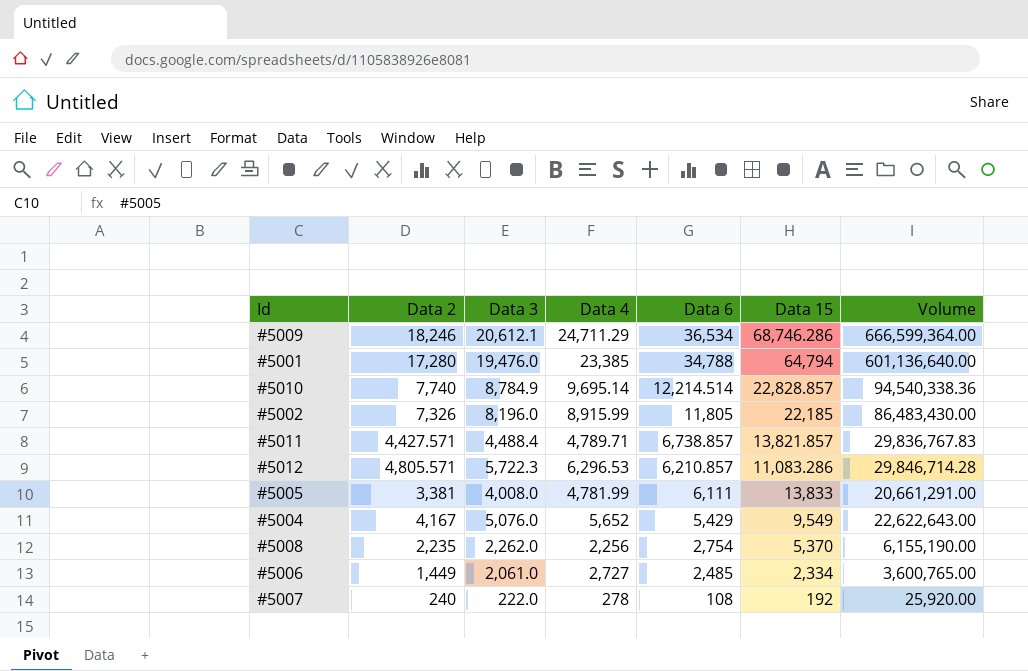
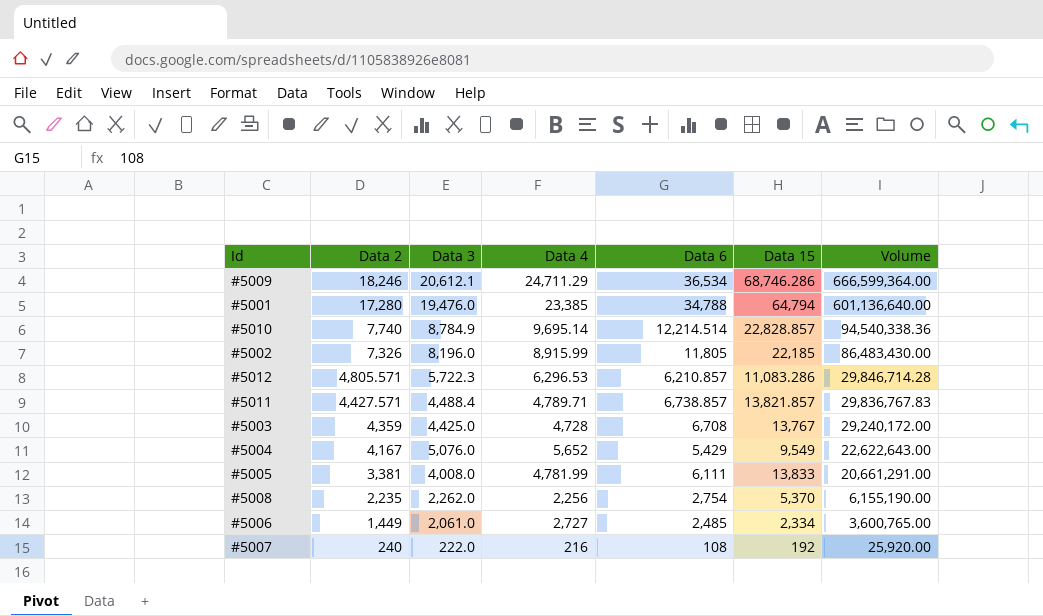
row order: Data 6 descending -> Data 2 descending
row #5003: none -> 4,359 | 4,425.0 | 4,728 | 6,708 | 13,767 | 29,240,172.00
#5007 | Data 4: 278 -> 216

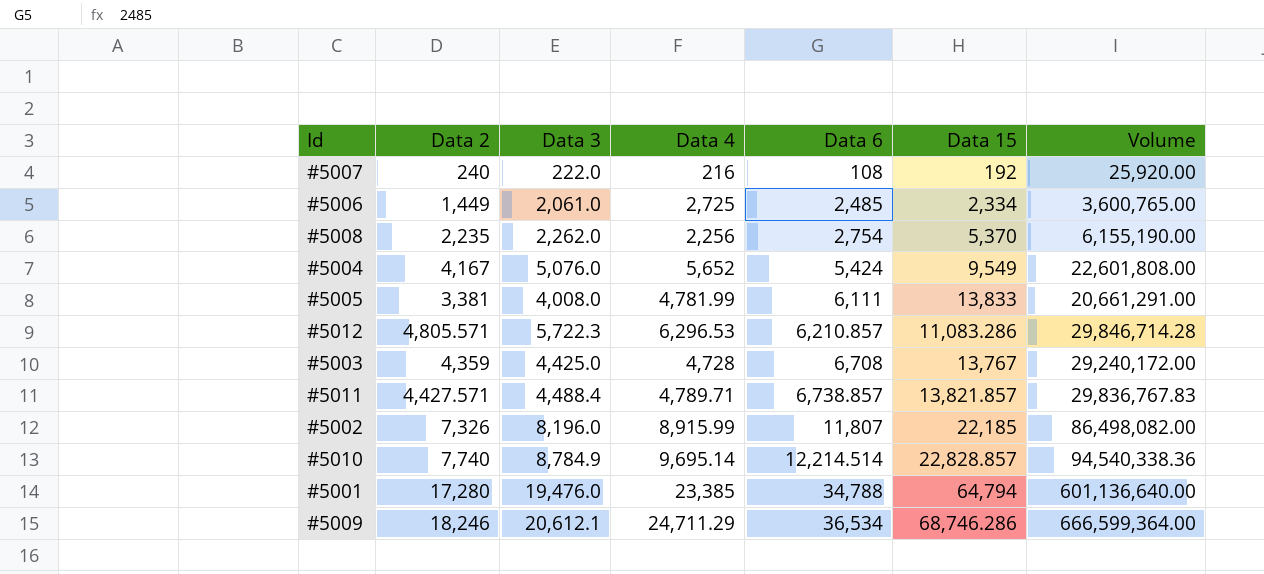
row order: Data 2 descending -> Data 6 ascending
#5006 | Data 4: 2,727 -> 2,725
#5004 | Data 6: 5,429 -> 5,424
#5004 | Volume: 22,622,643.00 -> 22,601,808.00
#5002 | Data 6: 11,805 -> 11,807
#5002 | Volume: 86,483,430.00 -> 86,498,082.00

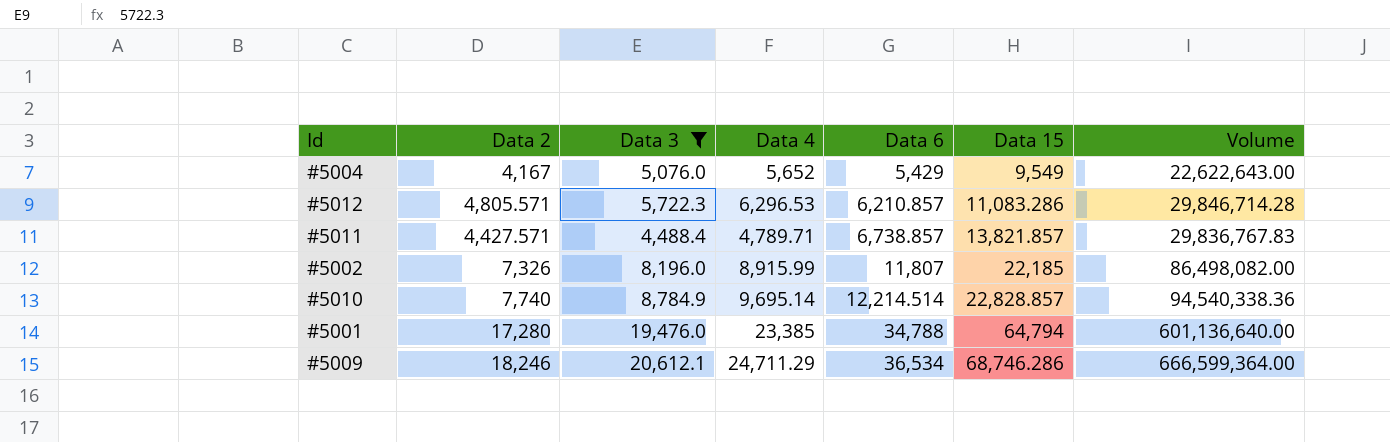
filter: none -> Data 3 >= 4,488.4
#5004 | Data 6: 5,424 -> 5,429
#5004 | Volume: 22,601,808.00 -> 22,622,643.00

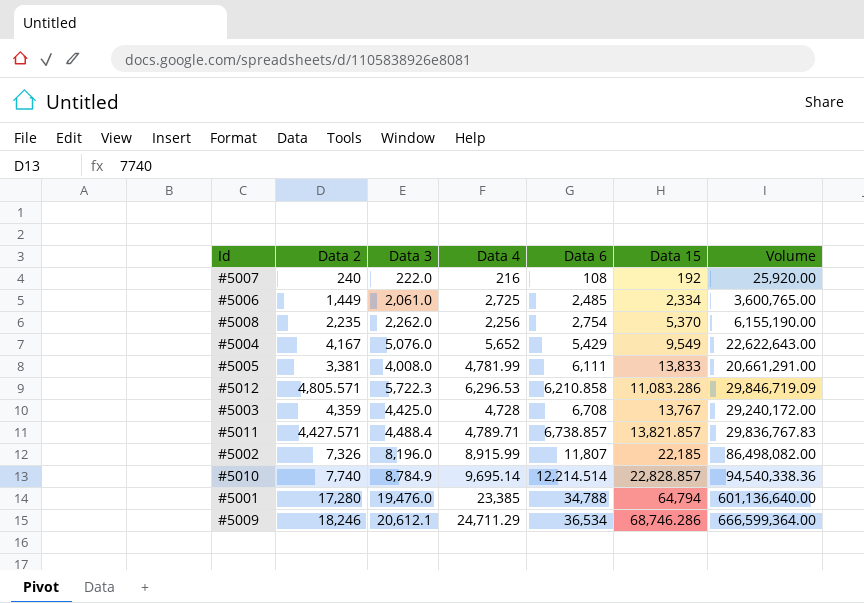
filter: Data 3 >= 4,488.4 -> none
#5012 | Data 6: 6,210.857 -> 6,210.858
#5012 | Volume: 29,846,714.28 -> 29,846,719.09

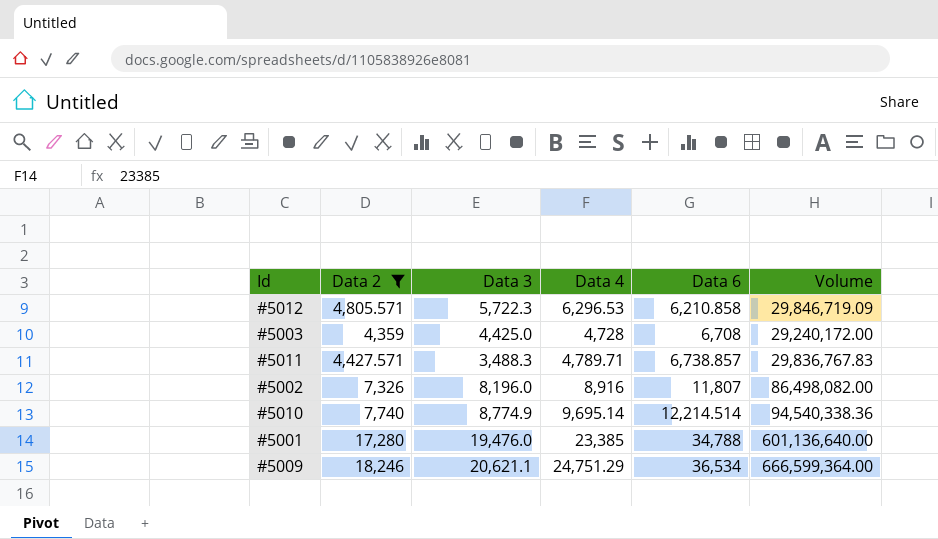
filter: none -> Data 2 >= 4,359
column Data 15 | position: 6 -> none
#5011 | Data 3: 4,488.4 -> 3,488.3
#5002 | Data 4: 8,915.99 -> 8,916
#5010 | Data 3: 8,784.9 -> 8,774.9
#5009 | Data 3: 20,612.1 -> 20,621.1
#5009 | Data 4: 24,711.29 -> 24,751.29

